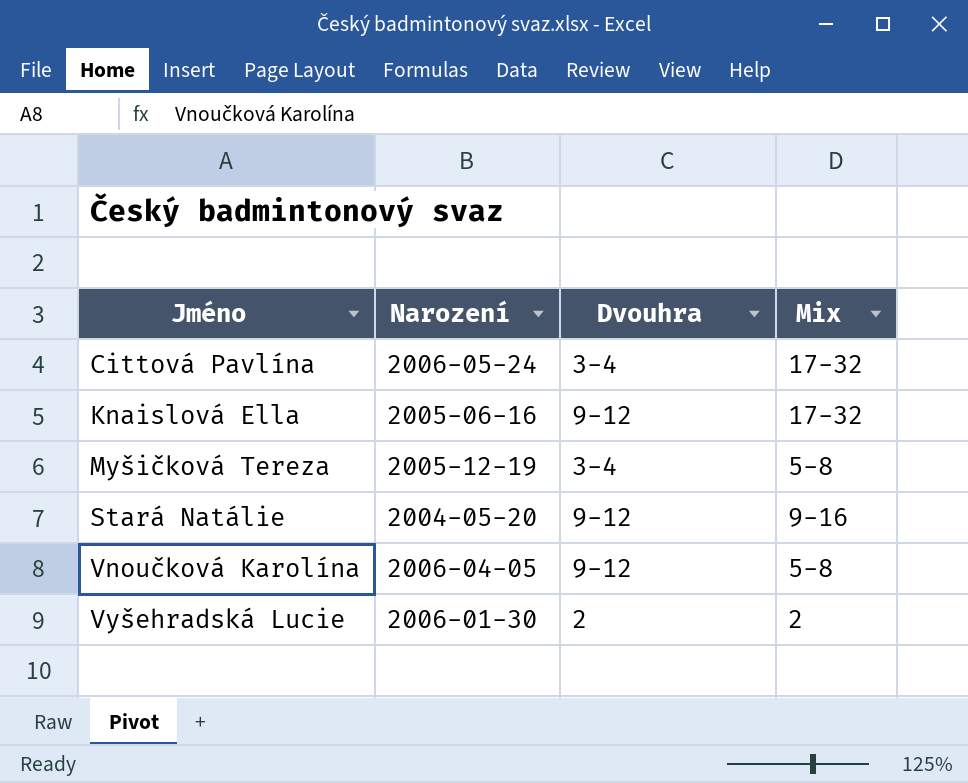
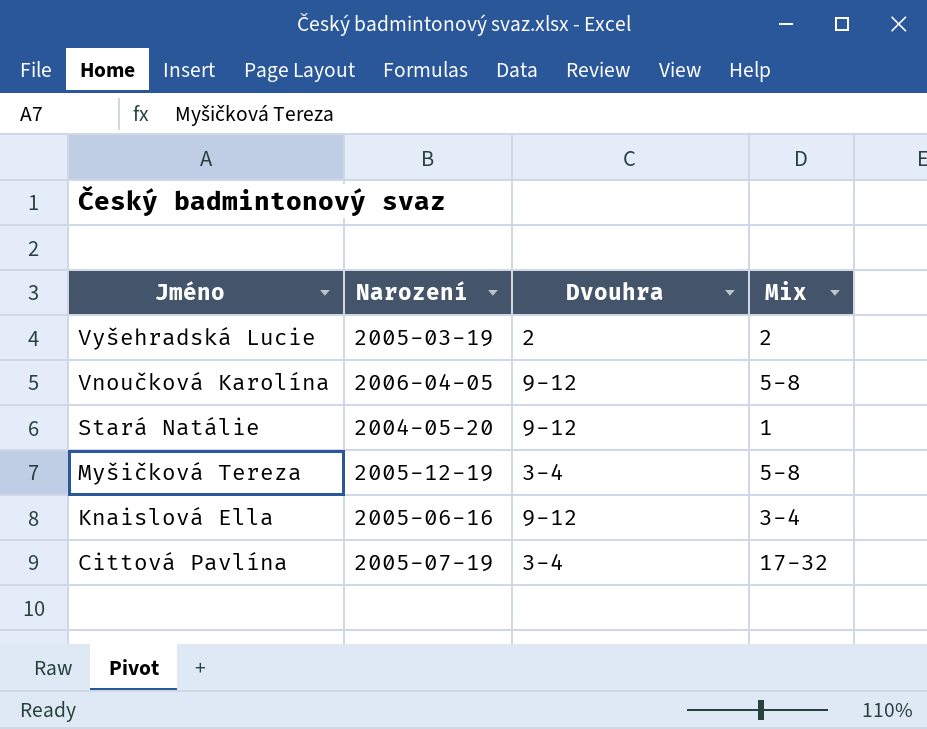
row order: Jméno ascending -> Jméno descending
Vyšehradská Lucie | Narození: 2006-01-30 -> 2005-03-19
Stará Natálie | Mix: 9-16 -> 1
Knaislová Ella | Mix: 17-32 -> 3-4
Cittová Pavlína | Narození: 2006-05-24 -> 2005-07-19

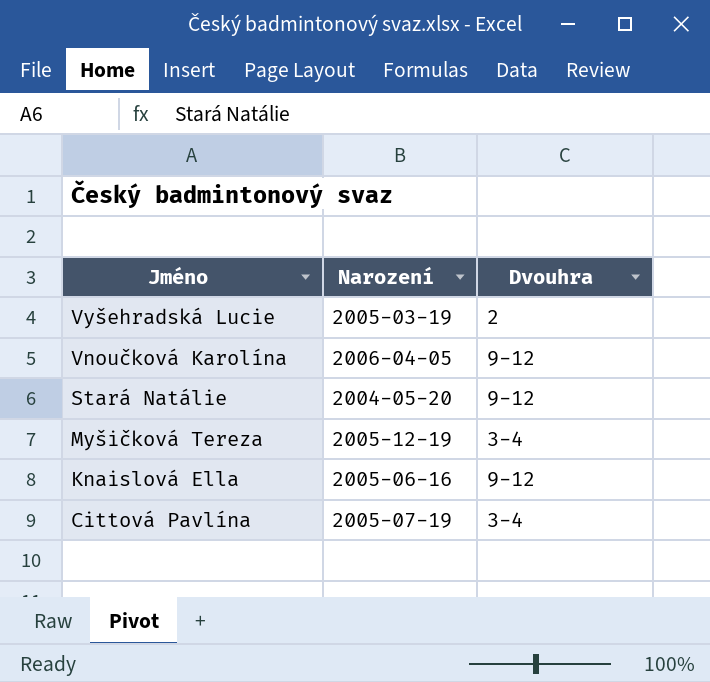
column Mix | position: 4 -> none

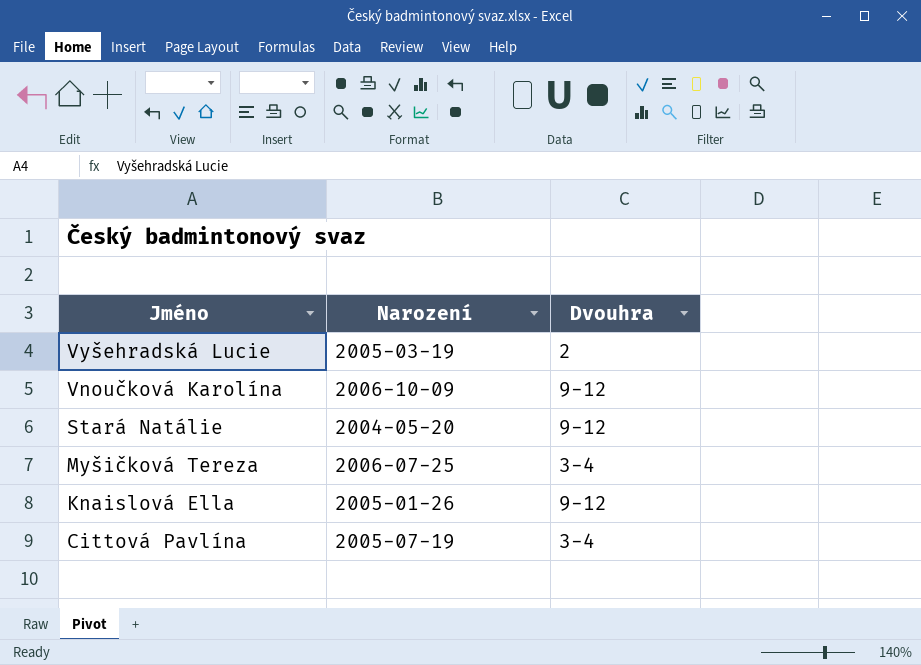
Vnoučková Karolína | Narození: 2006-04-05 -> 2006-10-09
Myšičková Tereza | Narození: 2005-12-19 -> 2006-07-25
Knaislová Ella | Narození: 2005-06-16 -> 2005-01-26

